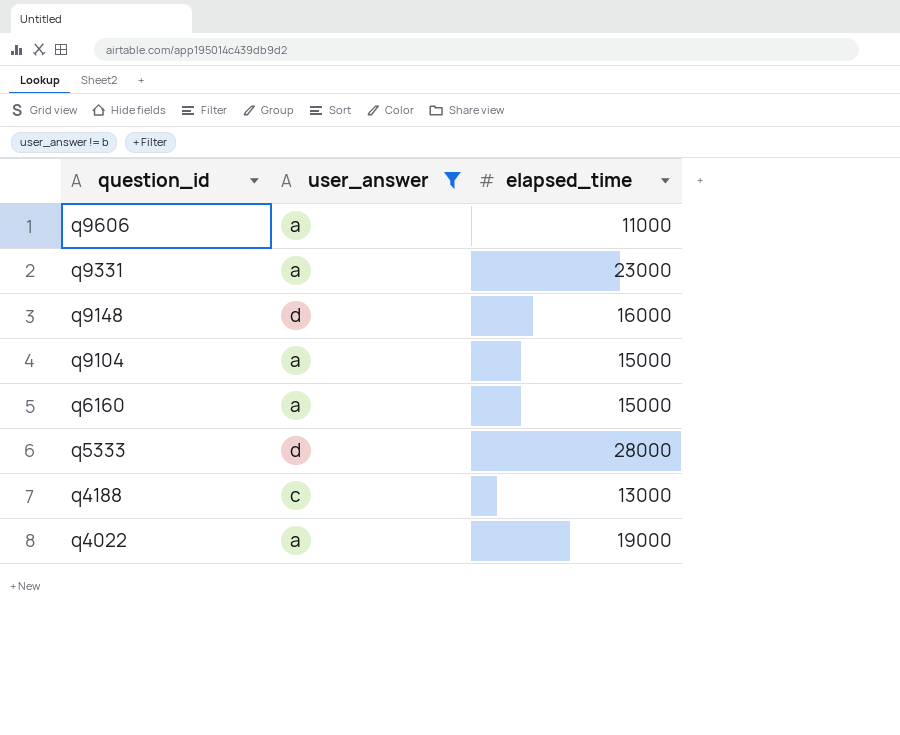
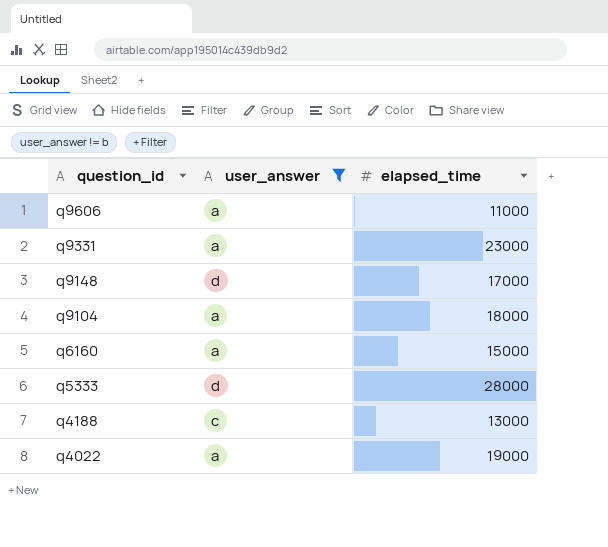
q9148 | elapsed_time: 16000 -> 17000
q9104 | elapsed_time: 15000 -> 18000

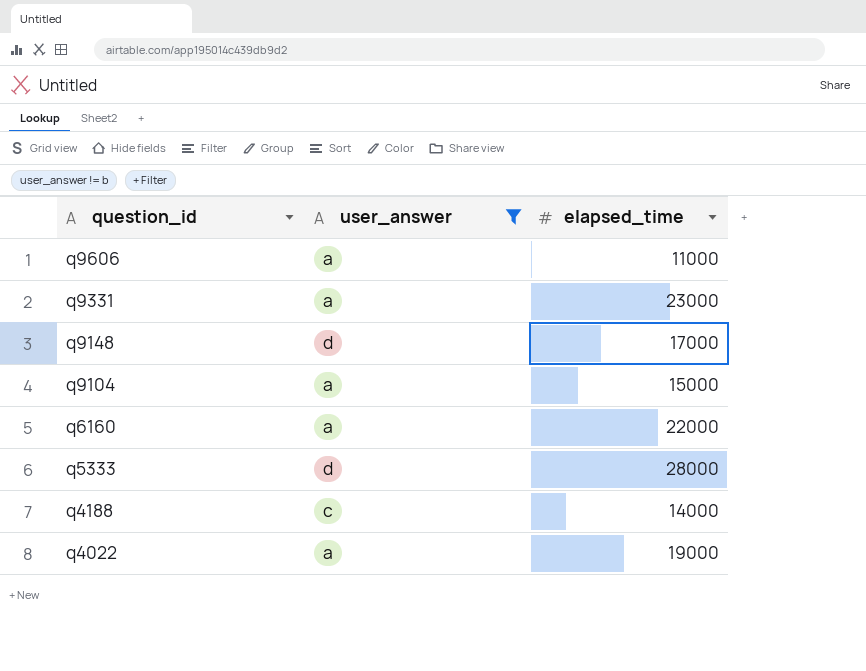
q9104 | elapsed_time: 18000 -> 15000
q6160 | elapsed_time: 15000 -> 22000
q4188 | elapsed_time: 13000 -> 14000

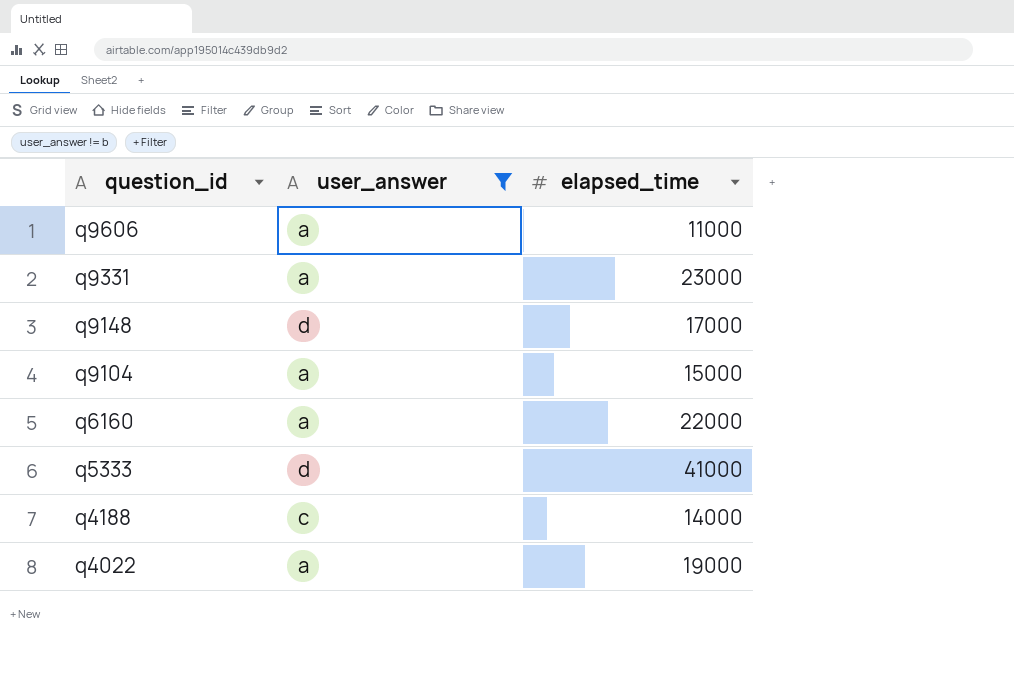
q5333 | elapsed_time: 28000 -> 41000

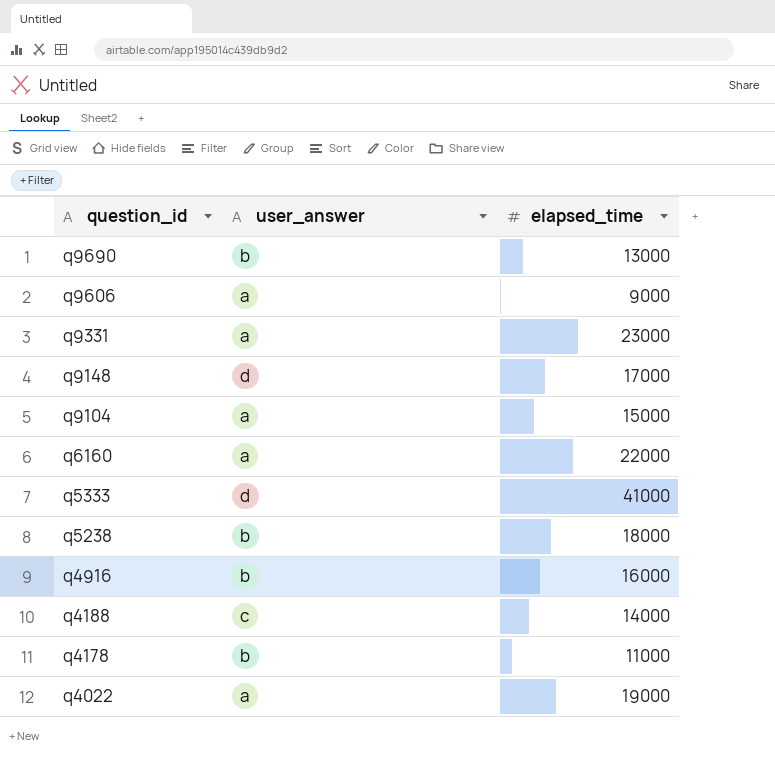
filter: user_answer != b -> none
q9606 | elapsed_time: 11000 -> 9000

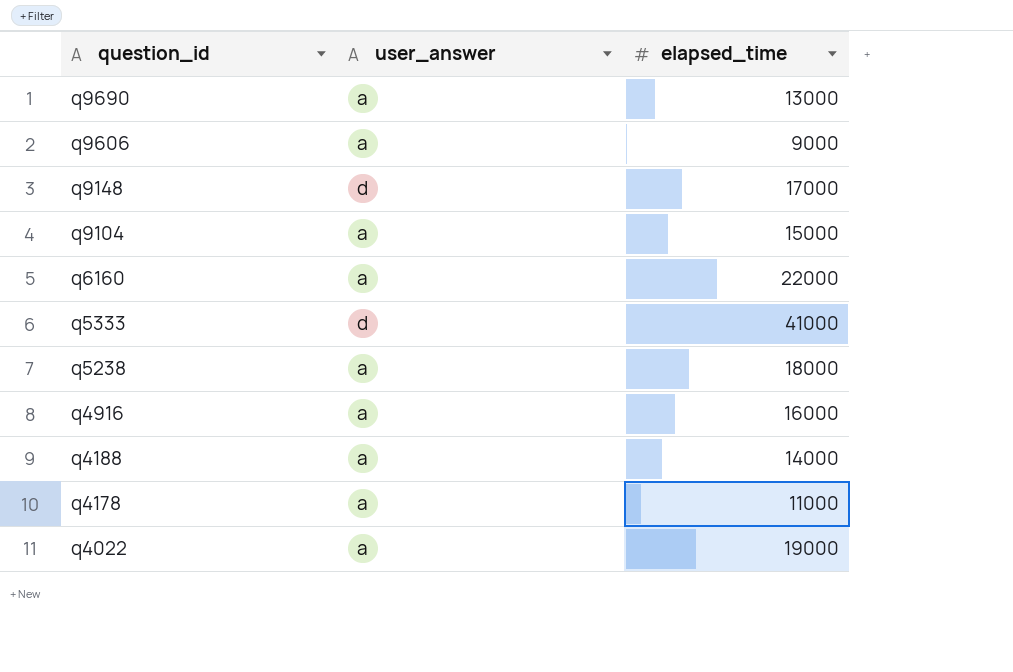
row q9331: a | 23000 -> none
q9690 | user_answer: b -> a
q5238 | user_answer: b -> a
q4916 | user_answer: b -> a
q4188 | user_answer: c -> a
q4178 | user_answer: b -> a

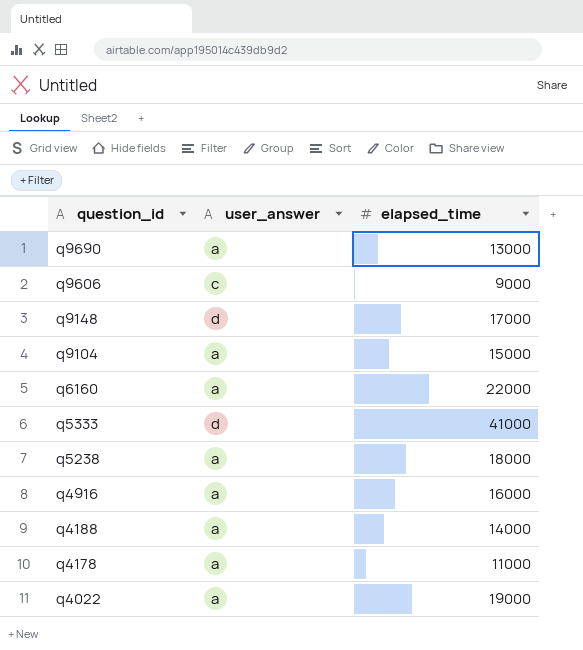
q9606 | user_answer: a -> c

